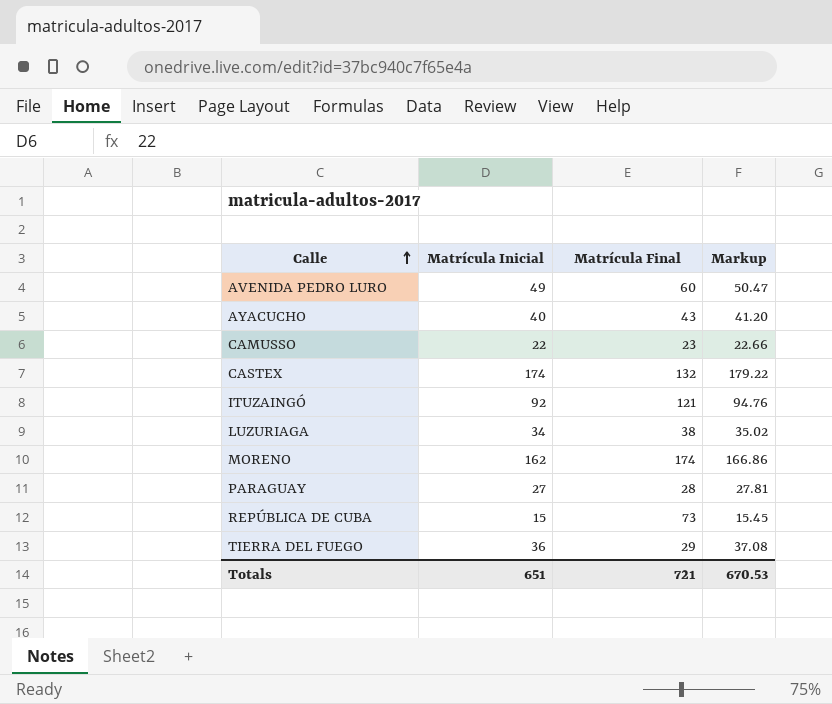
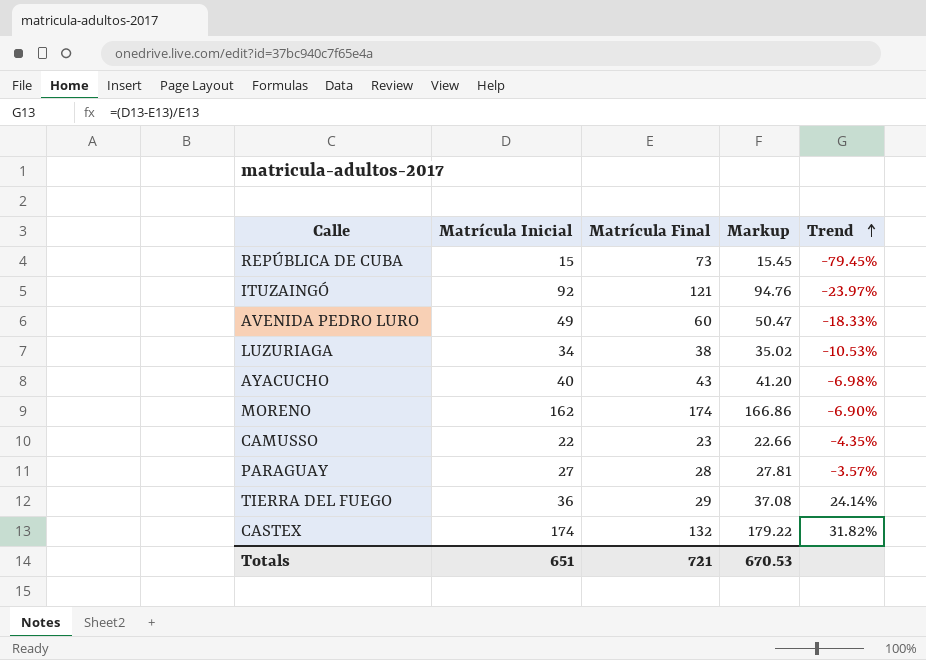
row order: Calle ascending -> Trend ascending
column Trend | formula: none -> ([Matrícula Inicial] - [Matrícula Final]) / [Matrícula Final]

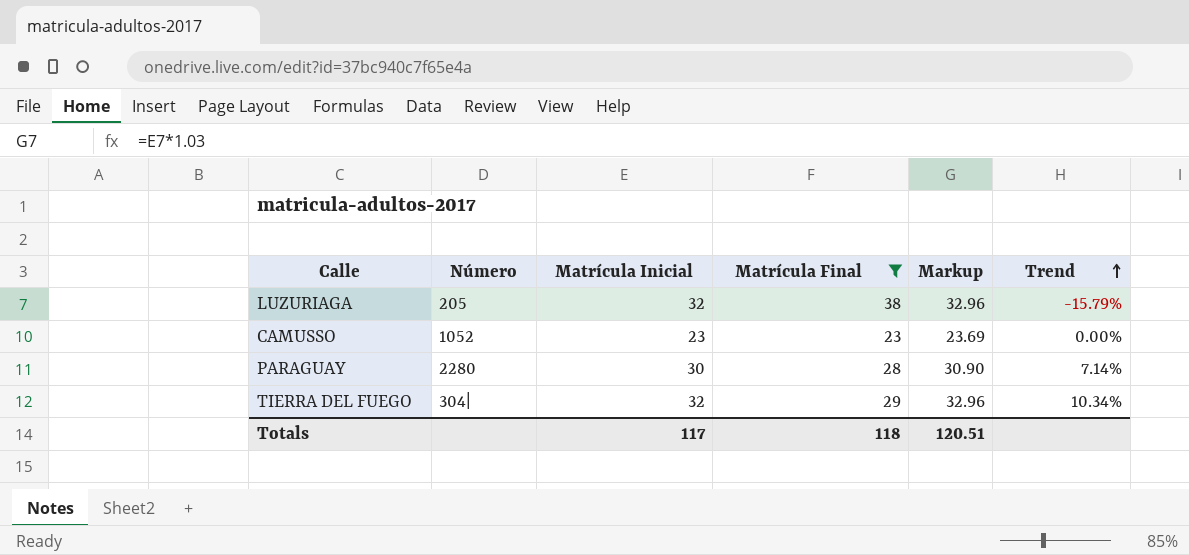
filter: none -> Matrícula Final <= 38
column Número | position: none -> 2
LUZURIAGA | Matrícula Inicial: 34 -> 32
LUZURIAGA | Markup: 35.02 -> 32.96
LUZURIAGA | Trend: -10.53% -> -15.79%
CAMUSSO | Matrícula Inicial: 22 -> 23
CAMUSSO | Markup: 22.66 -> 23.69
CAMUSSO | Trend: -4.35% -> 0.00%
PARAGUAY | Matrícula Inicial: 27 -> 30
PARAGUAY | Markup: 27.81 -> 30.90
PARAGUAY | Trend: -3.57% -> 7.14%
TIERRA DEL FUEGO | Matrícula Inicial: 36 -> 32
TIERRA DEL FUEGO | Markup: 37.08 -> 32.96
TIERRA DEL FUEGO | Trend: 24.14% -> 10.34%
Totals | Matrícula Inicial: 651 -> 117
Totals | Matrícula Final: 721 -> 118
Totals | Markup: 670.53 -> 120.51

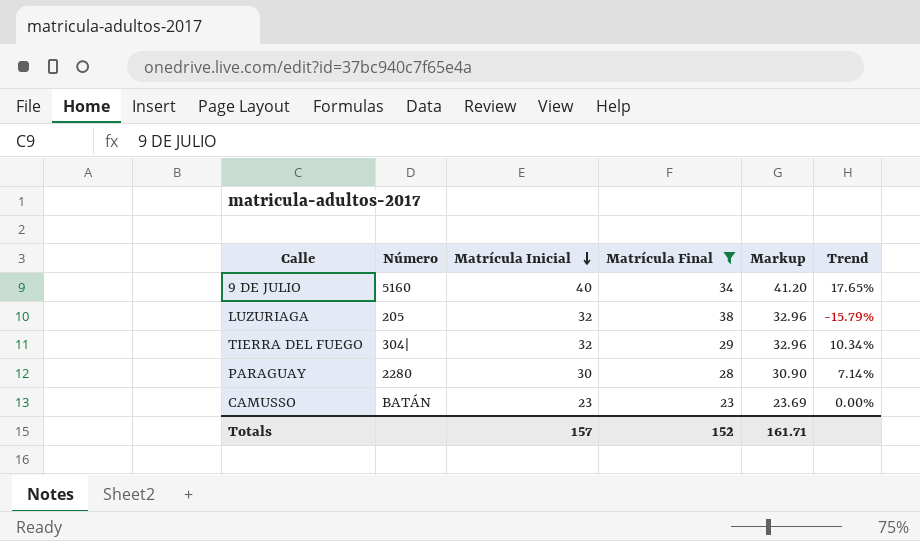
row order: Trend ascending -> Matrícula Inicial descending
row 9 DE JULIO: none -> 5160 | 40 | 34 | 41.20 | 17.65%
CAMUSSO | Número: 1052 -> BATÁN
Totals | Matrícula Inicial: 117 -> 157
Totals | Matrícula Final: 118 -> 152
Totals | Markup: 120.51 -> 161.71

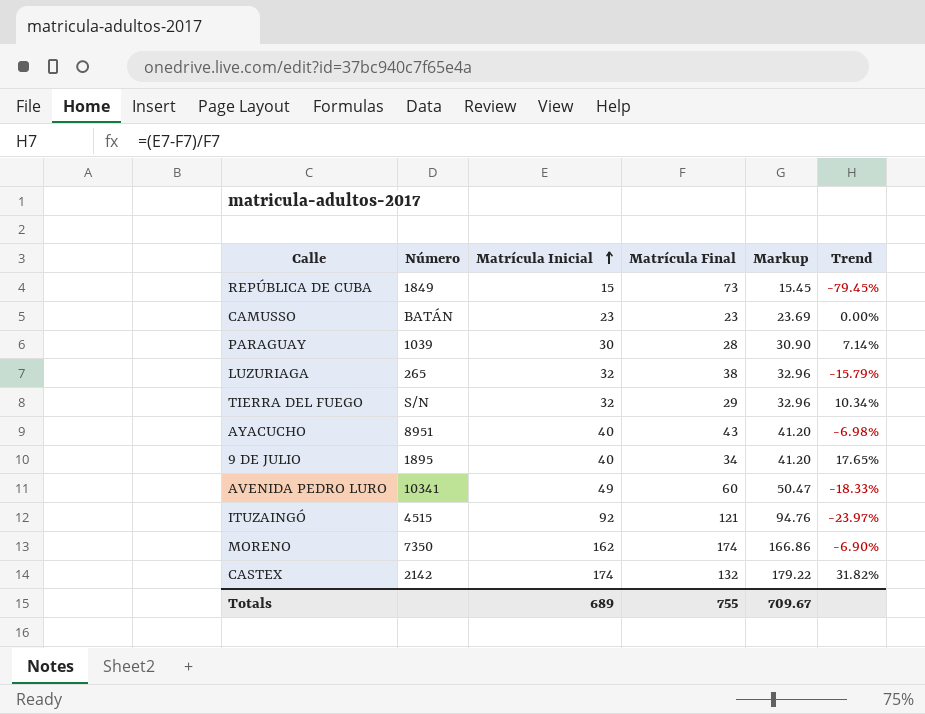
filter: Matrícula Final <= 38 -> none
row order: Matrícula Inicial descending -> Matrícula Inicial ascending
PARAGUAY | Número: 2280 -> 1039
LUZURIAGA | Número: 205 -> 265
TIERRA DEL FUEGO | Número: 304| -> S/N
9 DE JULIO | Número: 5160 -> 1895
Totals | Matrícula Inicial: 157 -> 689
Totals | Matrícula Final: 152 -> 755
Totals | Markup: 161.71 -> 709.67

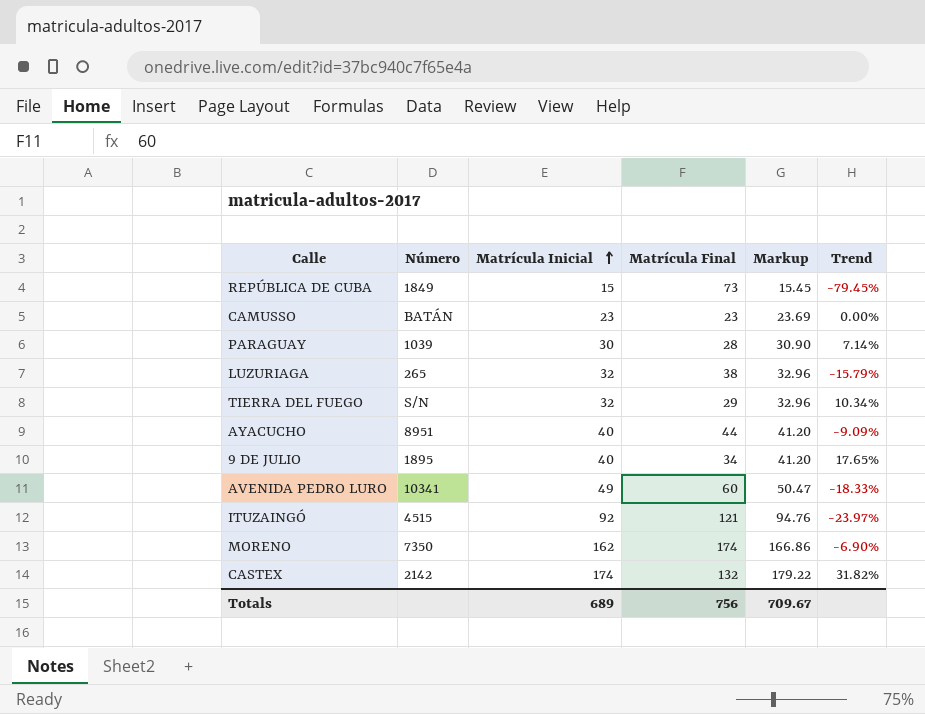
AYACUCHO | Matrícula Final: 43 -> 44
AYACUCHO | Trend: -6.98% -> -9.09%
Totals | Matrícula Final: 755 -> 756

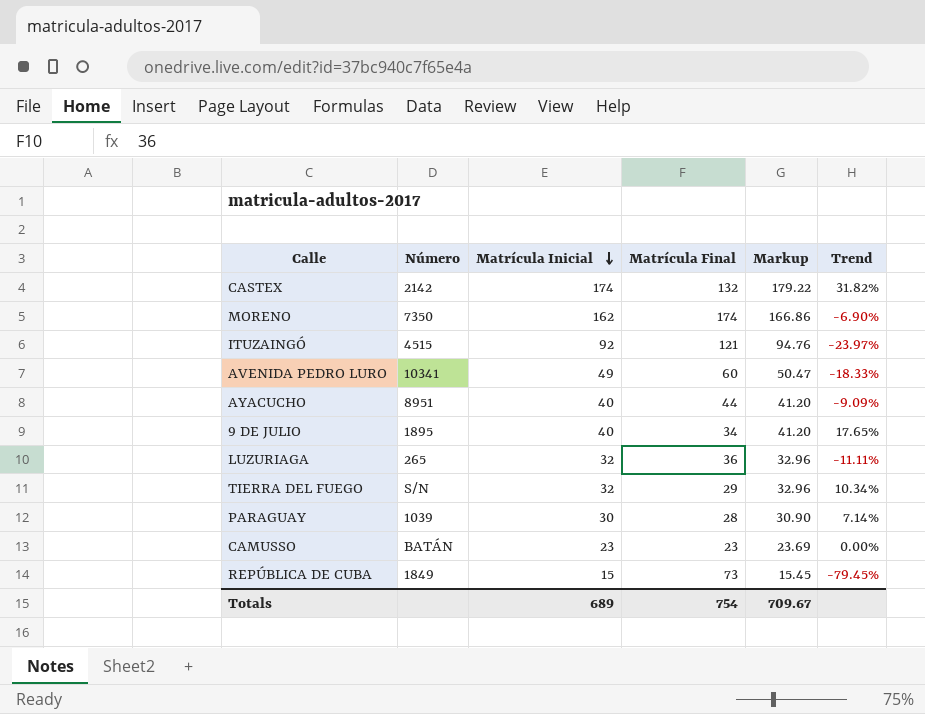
row order: Matrícula Inicial ascending -> Matrícula Inicial descending
LUZURIAGA | Matrícula Final: 38 -> 36
LUZURIAGA | Trend: -15.79% -> -11.11%
Totals | Matrícula Final: 756 -> 754

